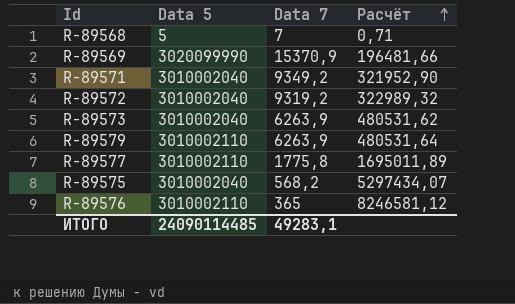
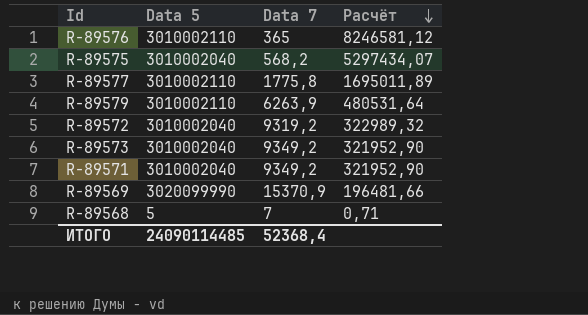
row order: Расчёт ascending -> Расчёт descending
R-89573 | Data 7: 6263,9 -> 9349,2
R-89573 | Расчёт: 480531,62 -> 321952,90
ИТОГО | Data 7: 49283,1 -> 52368,4

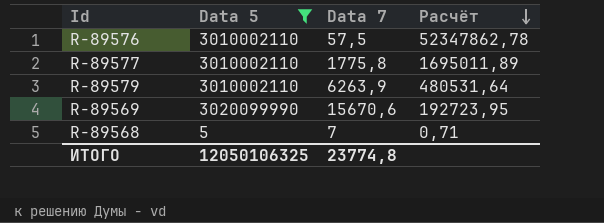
filter: none -> Data 5 != 3010002040
R-89576 | Data 7: 365 -> 57,5
R-89576 | Расчёт: 8246581,12 -> 52347862,78
R-89569 | Data 7: 15370,9 -> 15670,6
R-89569 | Расчёт: 196481,66 -> 192723,95
ИТОГО | Data 5: 24090114485 -> 12050106325
ИТОГО | Data 7: 52368,4 -> 23774,8

